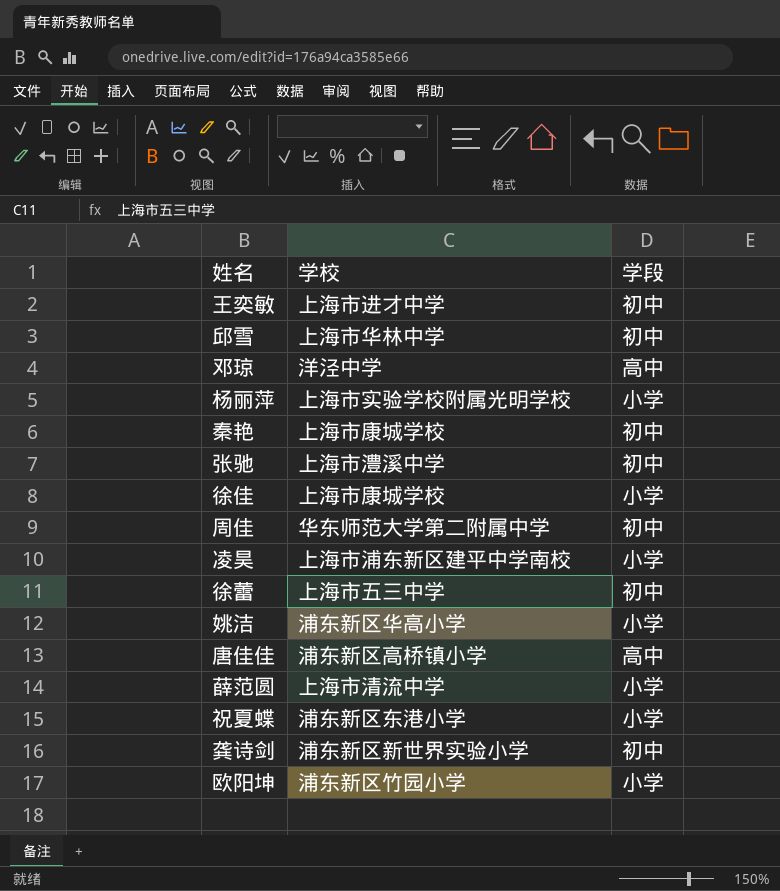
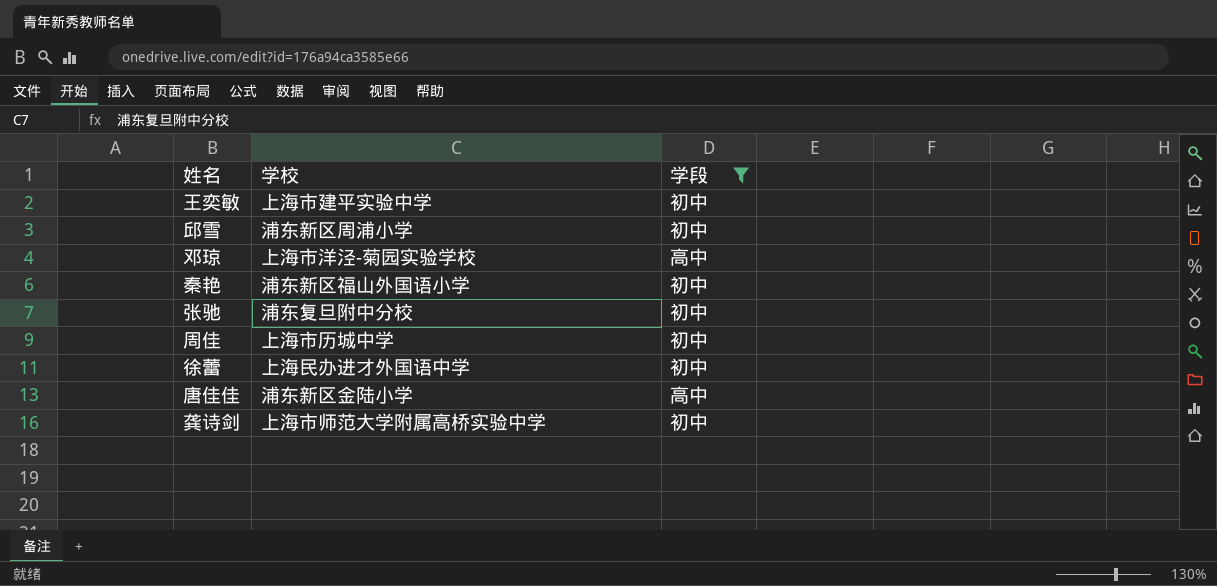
filter: none -> 学段 != 小学
王奕敏 | 学校: 上海市进才中学 -> 上海市建平实验中学
邱雪 | 学校: 上海市华林中学 -> 浦东新区周浦小学
邓琼 | 学校: 洋泾中学 -> 上海市洋泾-菊园实验学校
秦艳 | 学校: 上海市康城学校 -> 浦东新区福山外国语小学
张驰 | 学校: 上海市澧溪中学 -> 浦东复旦附中分校
周佳 | 学校: 华东师范大学第二附属中学 -> 上海市历城中学
徐蕾 | 学校: 上海市五三中学 -> 上海民办进才外国语中学
唐佳佳 | 学校: 浦东新区高桥镇小学 -> 浦东新区金陆小学
龚诗剑 | 学校: 浦东新区新世界实验小学 -> 上海市师范大学附属高桥实验中学

